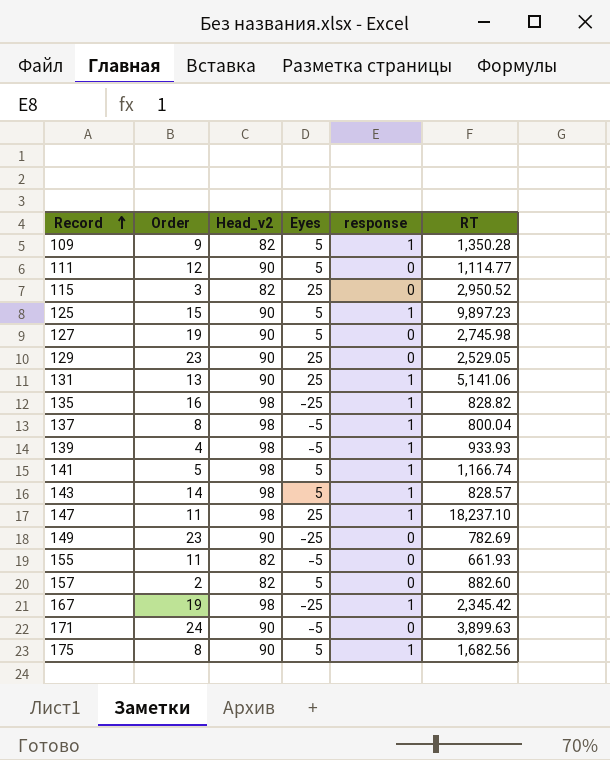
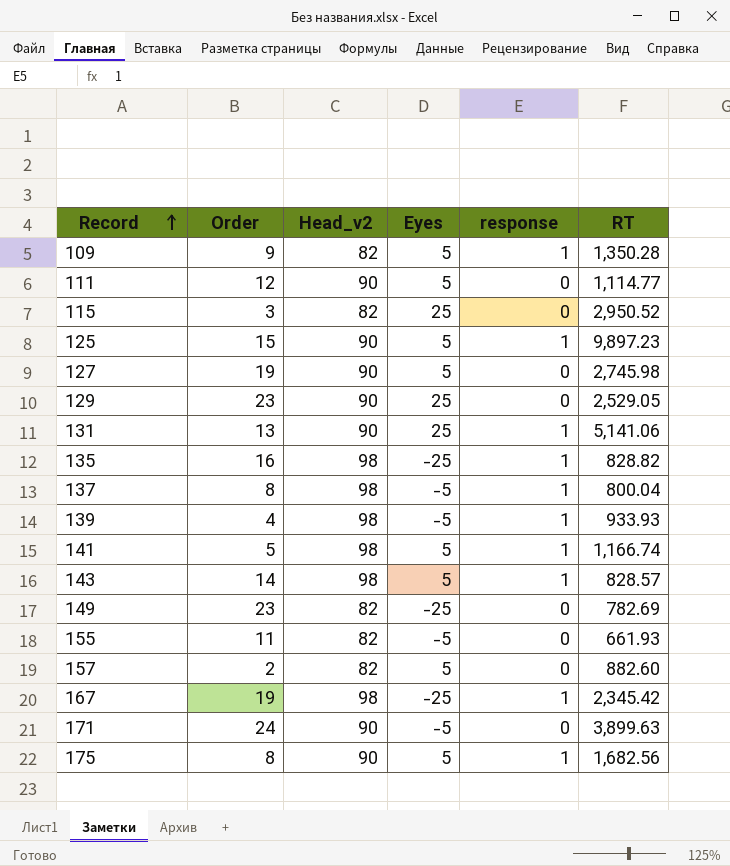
row 147: 11 | 98 | 25 | 1 | 18,237.10 -> none
149 | Head_v2: 90 -> 82

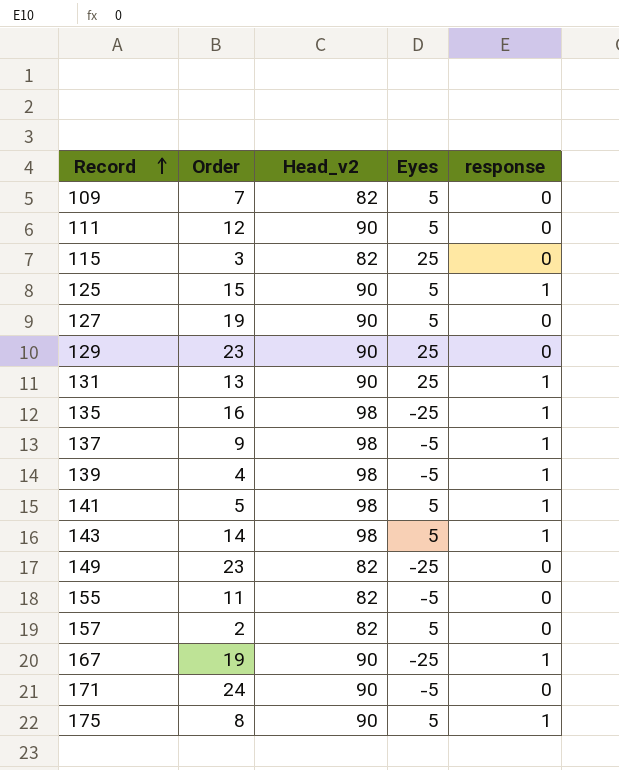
column RT | position: 6 -> none
109 | Order: 9 -> 7
109 | response: 1 -> 0
137 | Order: 8 -> 9
167 | Head_v2: 98 -> 90

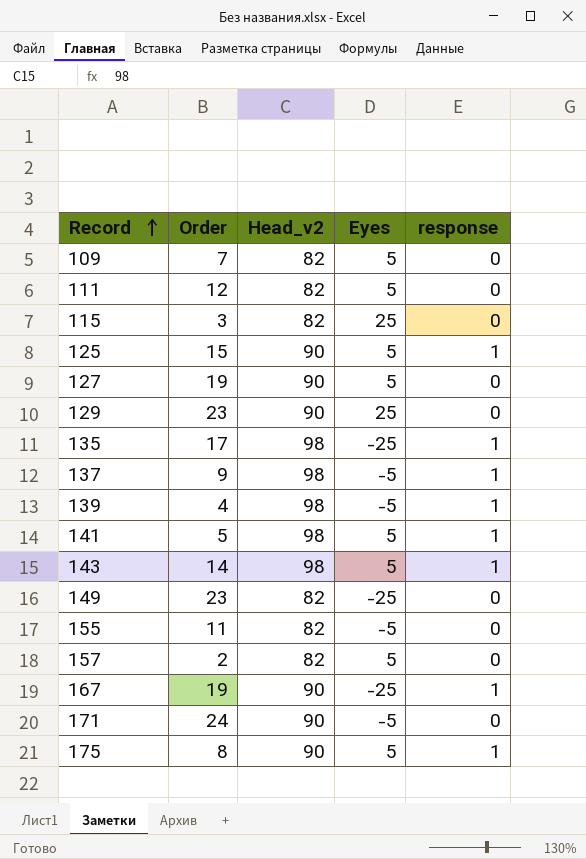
row 131: 13 | 90 | 25 | 1 -> none
111 | Head_v2: 90 -> 82
135 | Order: 16 -> 17

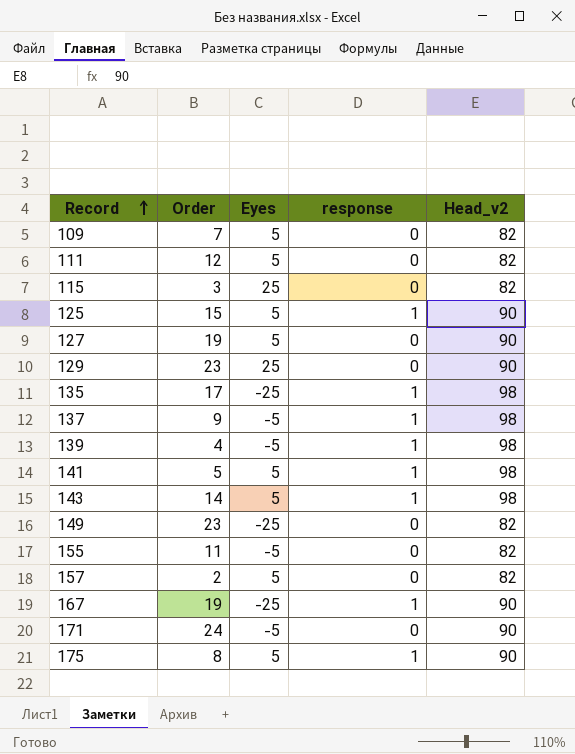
column Head_v2 | position: 3 -> 5

